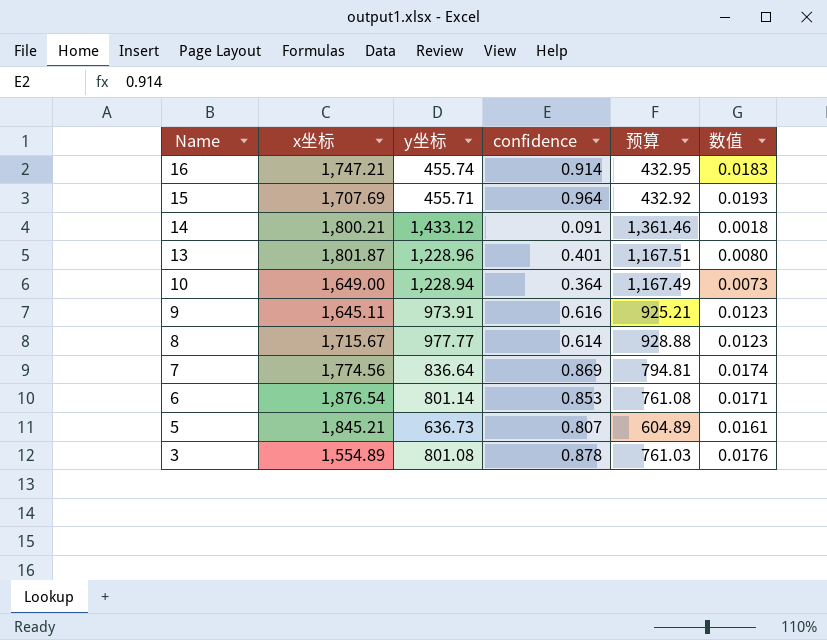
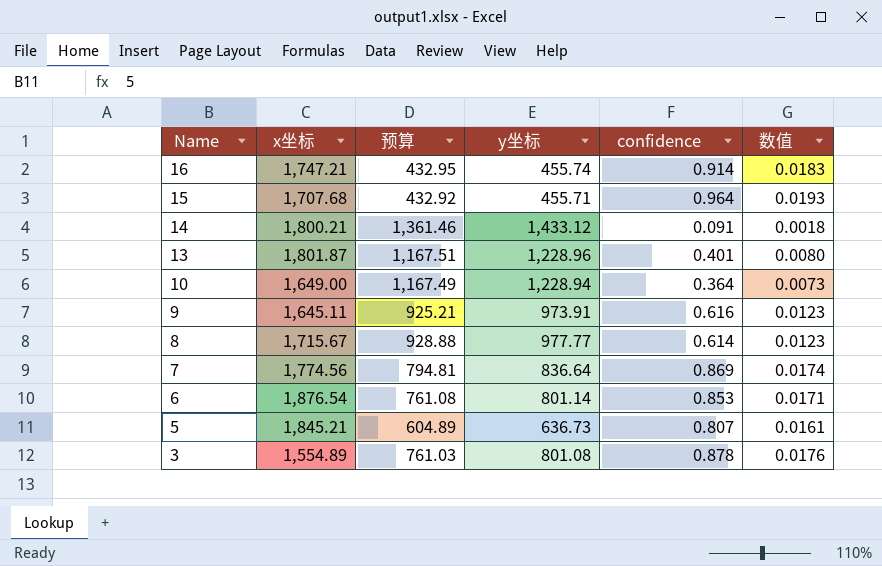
column 预算 | position: 5 -> 3
15 | x坐标: 1,707.69 -> 1,707.68

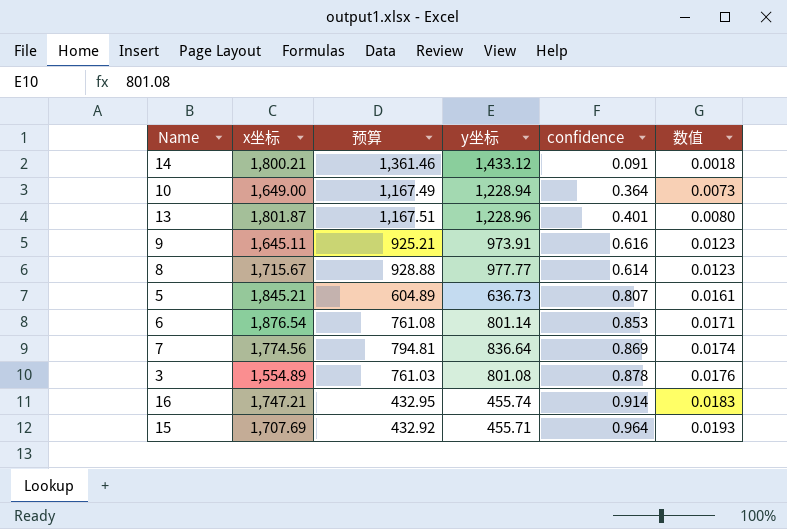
row order: Name descending -> 数值 ascending
15 | x坐标: 1,707.68 -> 1,707.69

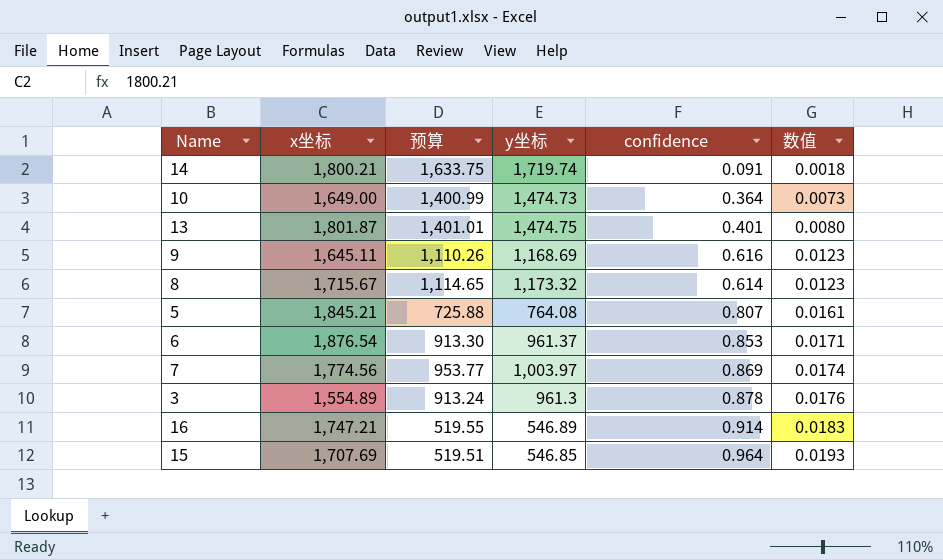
14 | 预算: 1,361.46 -> 1,633.75
14 | y坐标: 1,433.12 -> 1,719.74
10 | 预算: 1,167.49 -> 1,400.99
10 | y坐标: 1,228.94 -> 1,474.73
13 | 预算: 1,167.51 -> 1,401.01
13 | y坐标: 1,228.96 -> 1,474.75
9 | 预算: 925.21 -> 1,110.26
9 | y坐标: 973.91 -> 1,168.69
8 | 预算: 928.88 -> 1,114.65
8 | y坐标: 977.77 -> 1,173.32
5 | 预算: 604.89 -> 725.88
5 | y坐标: 636.73 -> 764.08
6 | 预算: 761.08 -> 913.30
6 | y坐标: 801.14 -> 961.37
7 | 预算: 794.81 -> 953.77
7 | y坐标: 836.64 -> 1,003.97
3 | 预算: 761.03 -> 913.24
3 | y坐标: 801.08 -> 961.3
16 | 预算: 432.95 -> 519.55
16 | y坐标: 455.74 -> 546.89
15 | 预算: 432.92 -> 519.51
15 | y坐标: 455.71 -> 546.85

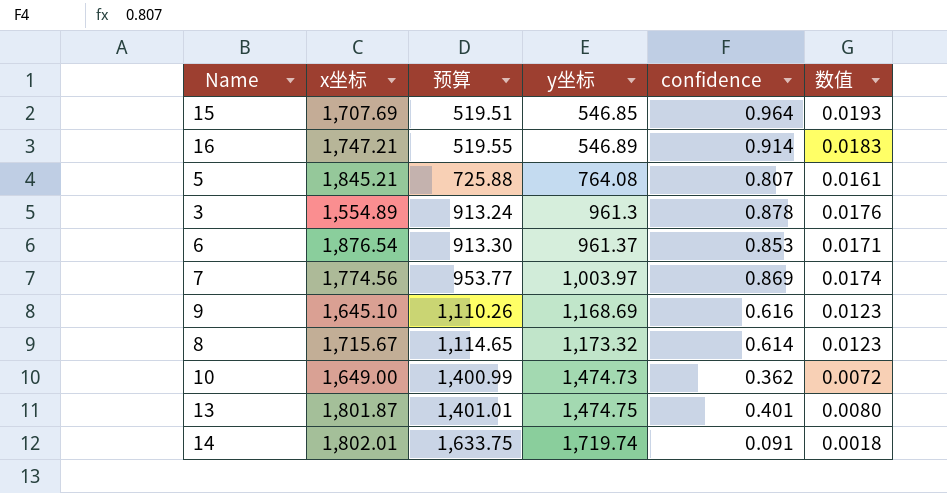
row order: 数值 ascending -> 预算 ascending
9 | x坐标: 1,645.11 -> 1,645.10
10 | confidence: 0.364 -> 0.362
10 | 数值: 0.0073 -> 0.0072
14 | x坐标: 1,800.21 -> 1,802.01

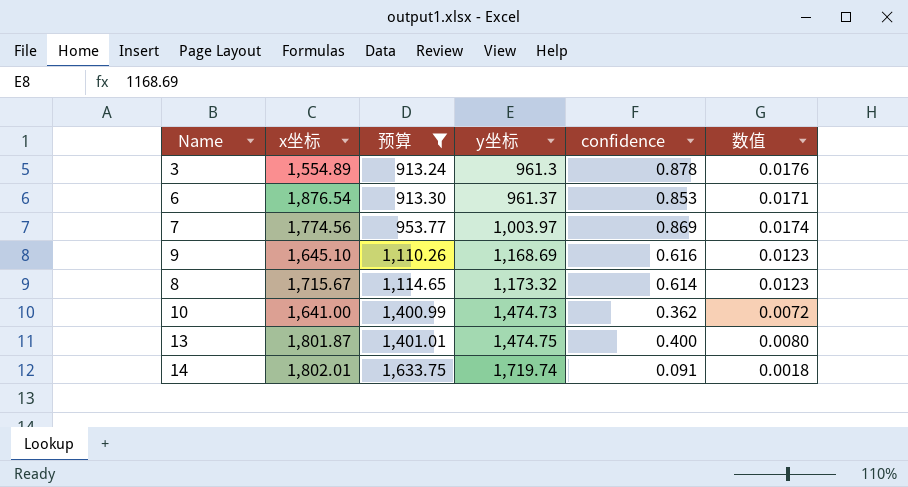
filter: none -> 预算 >= 913.24
10 | x坐标: 1,649.00 -> 1,641.00
13 | confidence: 0.401 -> 0.400

